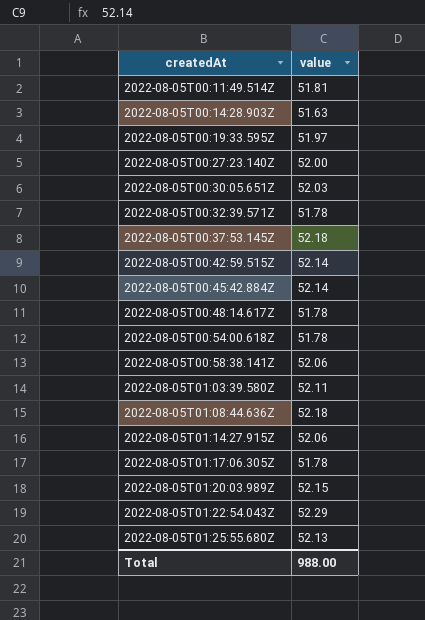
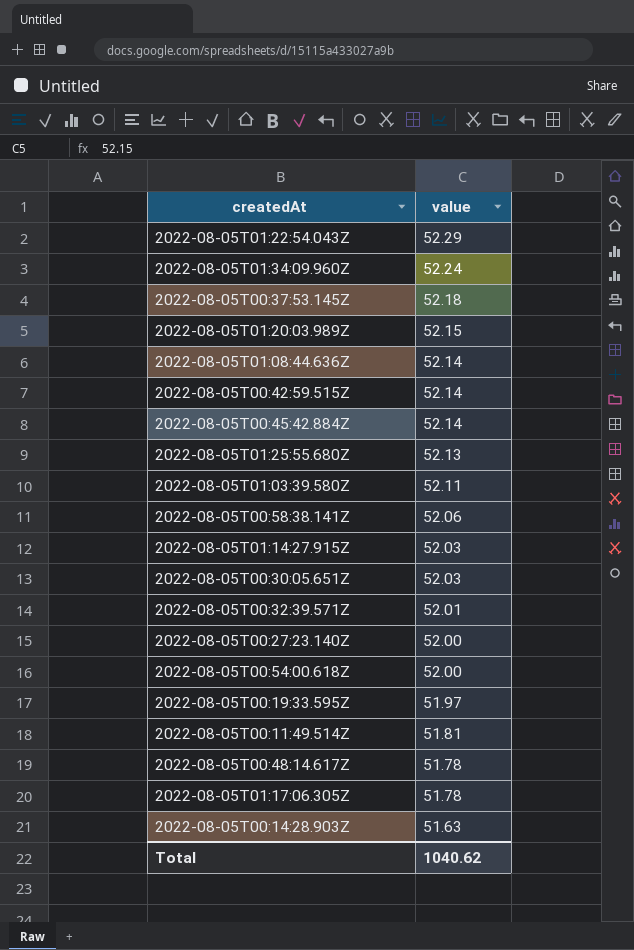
row order: createdAt ascending -> value descending
row 2022-08-05T01:34:09.960Z: none -> 52.24
2022-08-05T01:08:44.636Z | value: 52.18 -> 52.14
2022-08-05T01:14:27.915Z | value: 52.06 -> 52.03
2022-08-05T00:32:39.571Z | value: 51.78 -> 52.01
2022-08-05T00:54:00.618Z | value: 51.78 -> 52.00
Total | value: 988.00 -> 1040.62

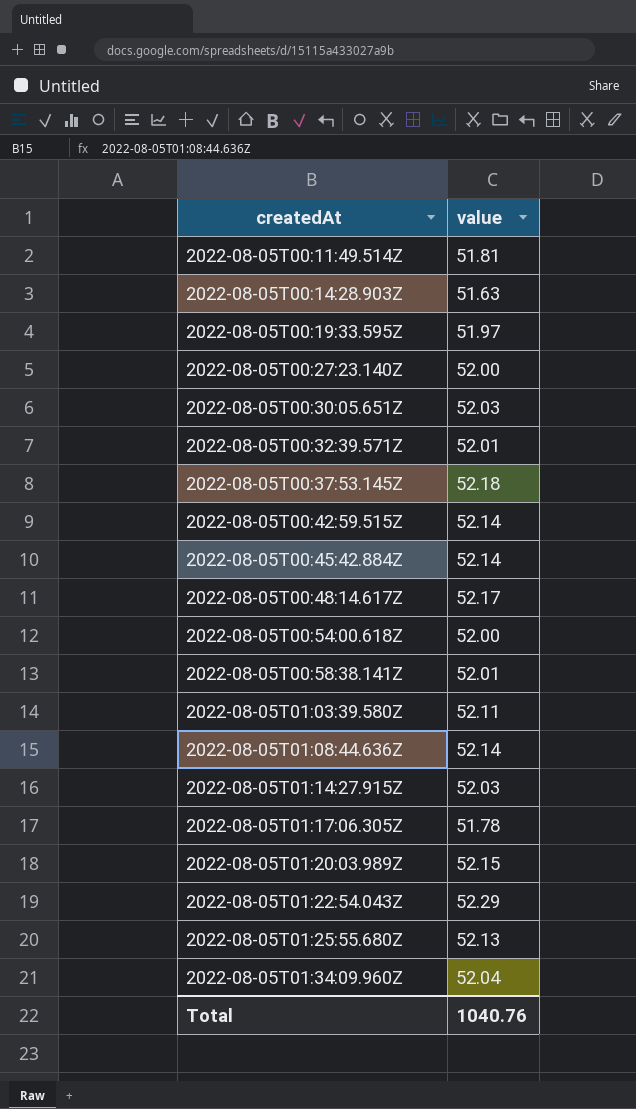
row order: value descending -> createdAt ascending
2022-08-05T00:48:14.617Z | value: 51.78 -> 52.17
2022-08-05T00:58:38.141Z | value: 52.06 -> 52.01
2022-08-05T01:34:09.960Z | value: 52.24 -> 52.04
Total | value: 1040.62 -> 1040.76

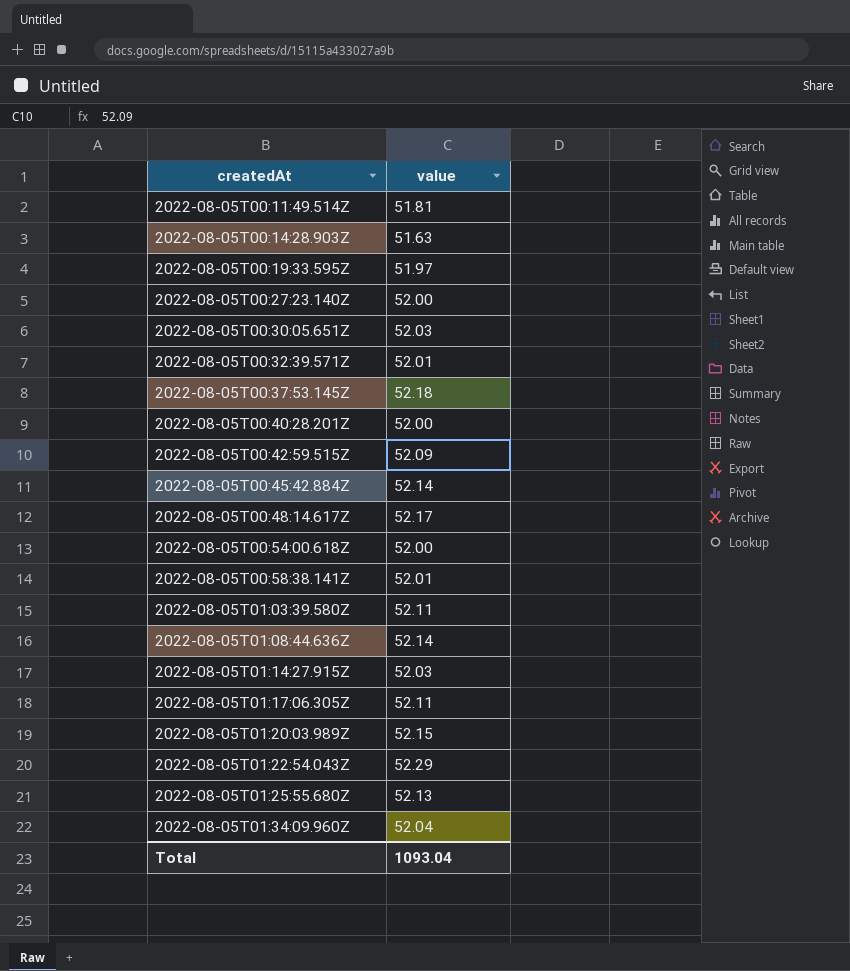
row 2022-08-05T00:40:28.201Z: none -> 52.00
2022-08-05T00:42:59.515Z | value: 52.14 -> 52.09
2022-08-05T01:17:06.305Z | value: 51.78 -> 52.11
Total | value: 1040.76 -> 1093.04

